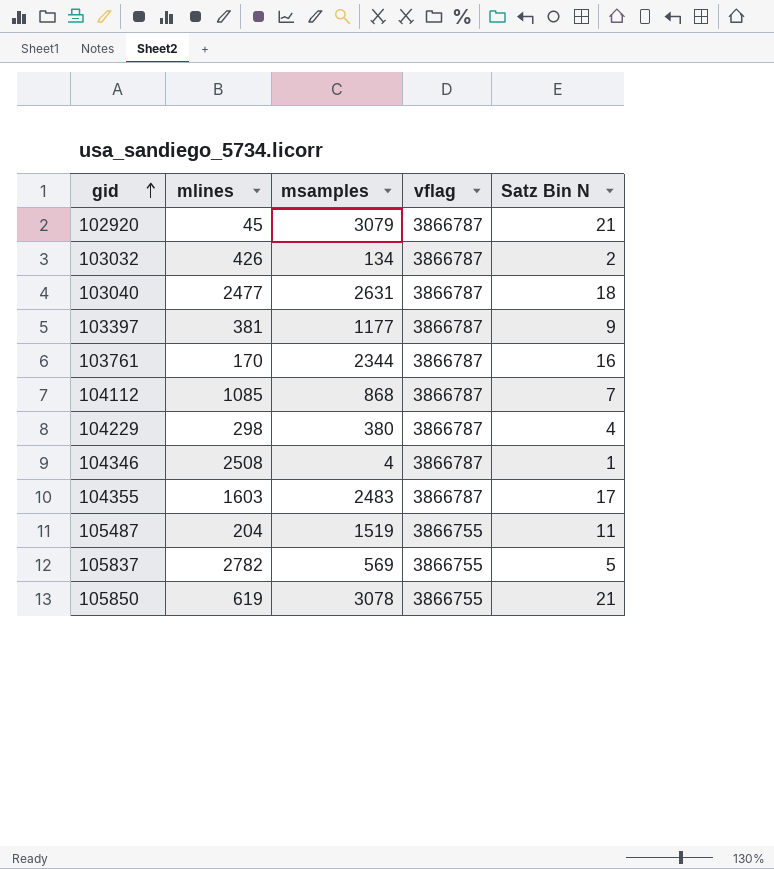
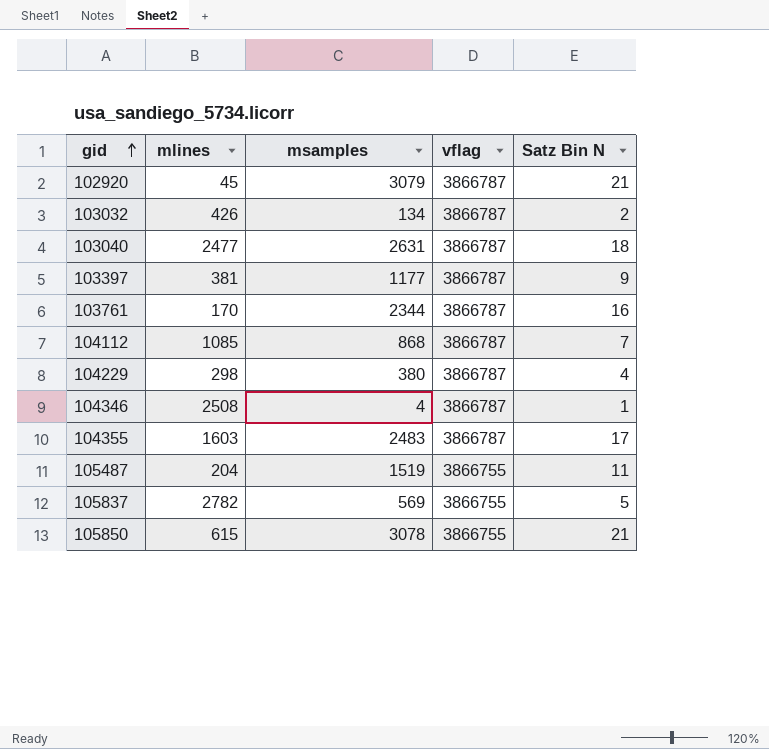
105850 | mlines: 619 -> 615

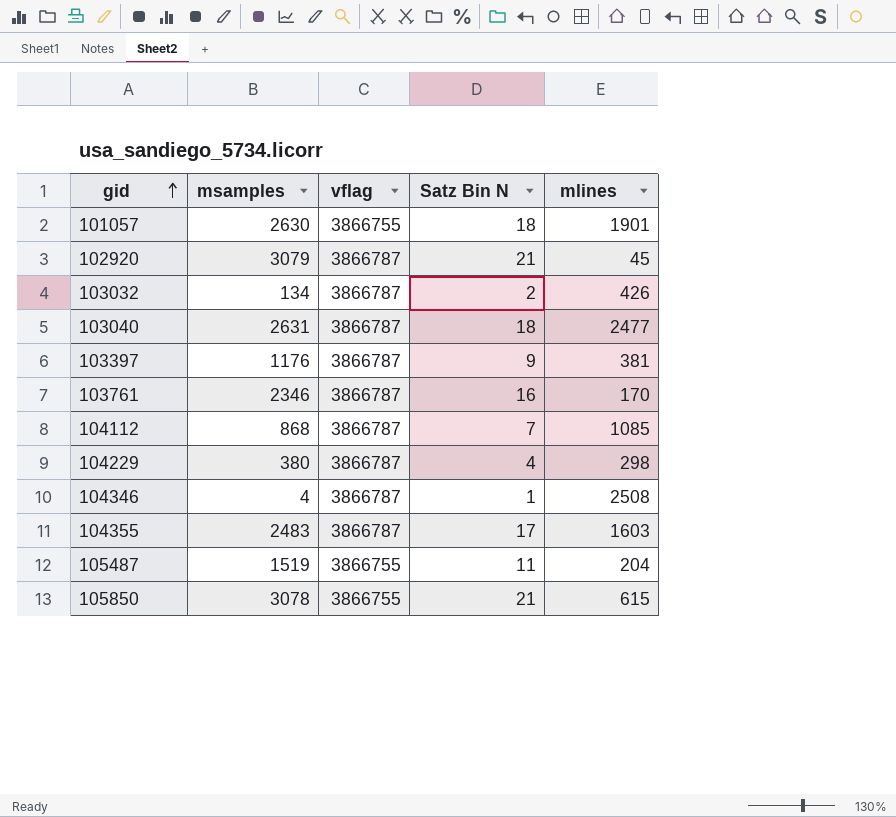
column mlines | position: 2 -> 5
row 105837: 2782 | 569 | 3866755 | 5 -> none
row 101057: none -> 2630 | 3866755 | 18 | 1901
103397 | msamples: 1177 -> 1176
103761 | msamples: 2344 -> 2346

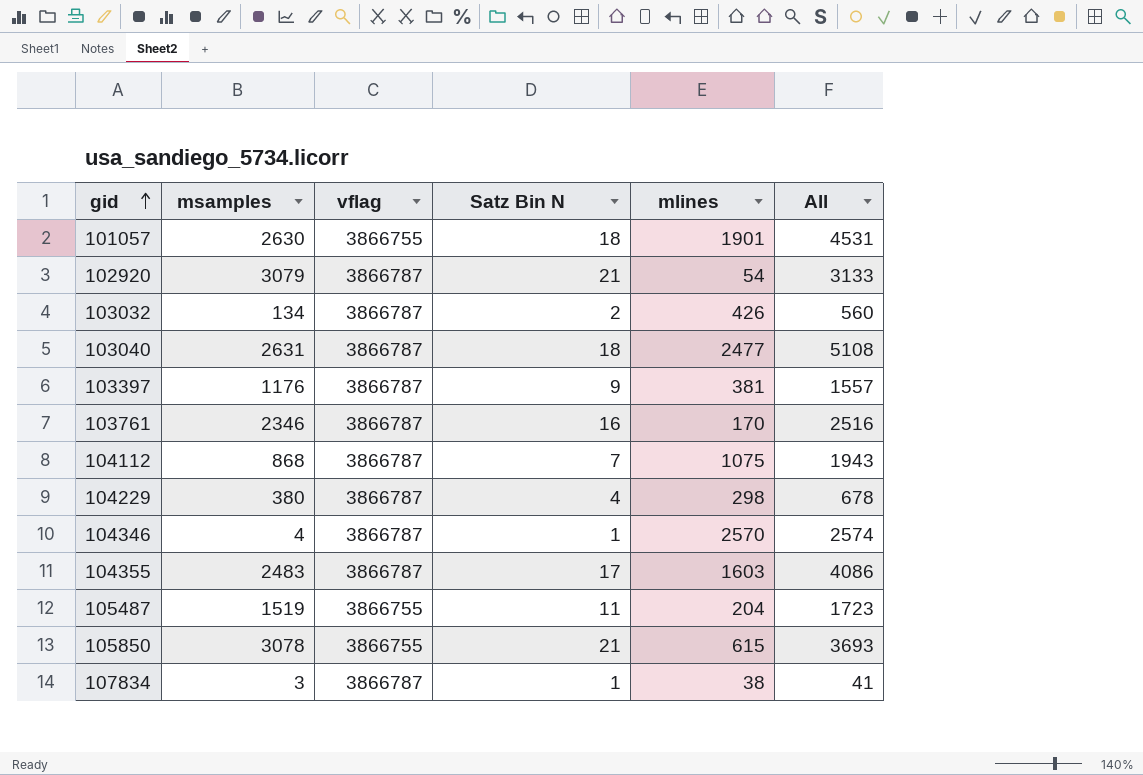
column All | formula: none -> [msamples] + [mlines]
102920 | mlines: 45 -> 54
104112 | mlines: 1085 -> 1075
104346 | mlines: 2508 -> 2570
row 107834: none -> 3 | 3866787 | 1 | 38 | 41

